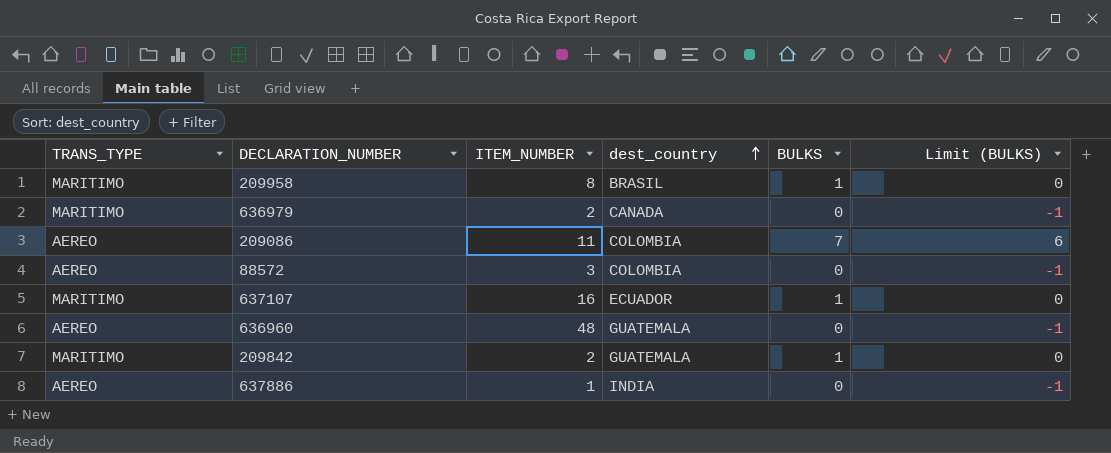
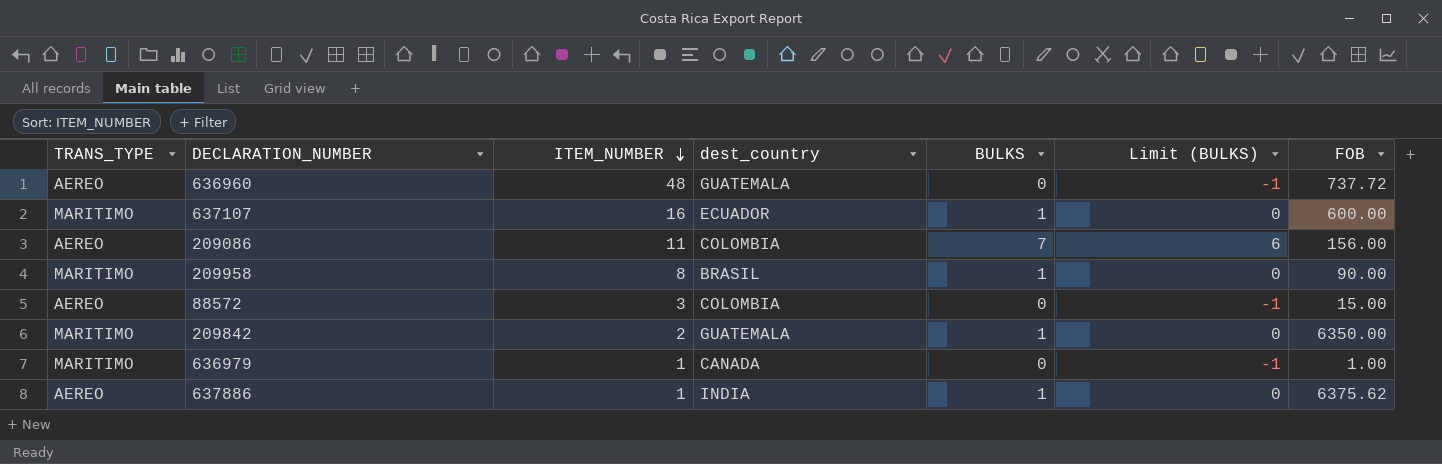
row order: dest_country ascending -> ITEM_NUMBER descending
column FOB | position: none -> 7
636979 | ITEM_NUMBER: 2 -> 1
637886 | BULKS: 0 -> 1
637886 | Limit (BULKS): -1 -> 0

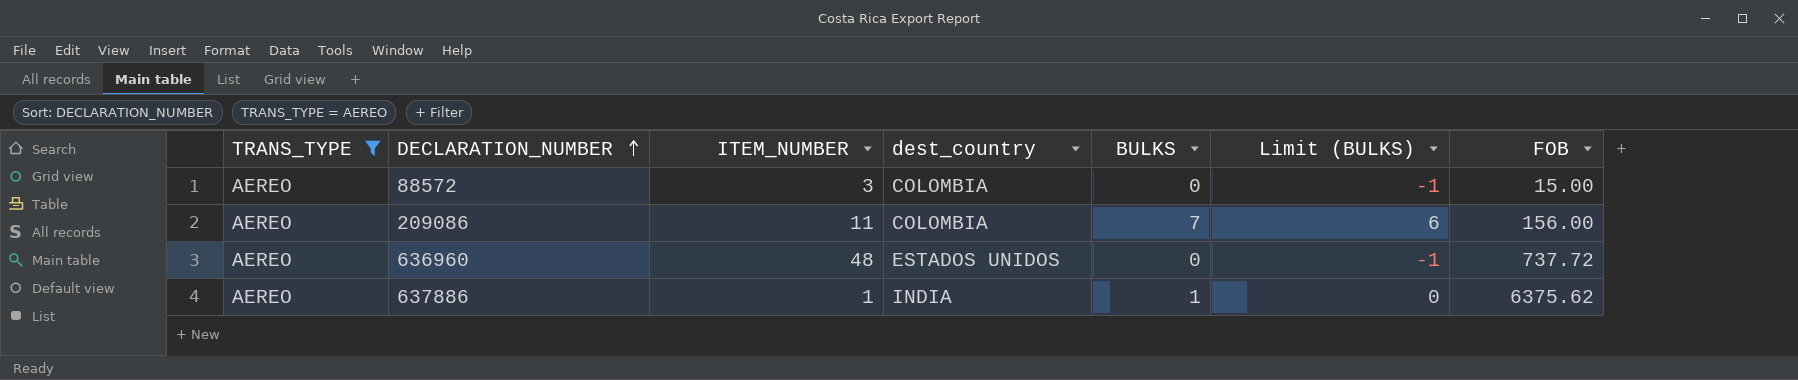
filter: none -> TRANS_TYPE = AEREO
row order: ITEM_NUMBER descending -> DECLARATION_NUMBER ascending
636960 | dest_country: GUATEMALA -> ESTADOS UNIDOS

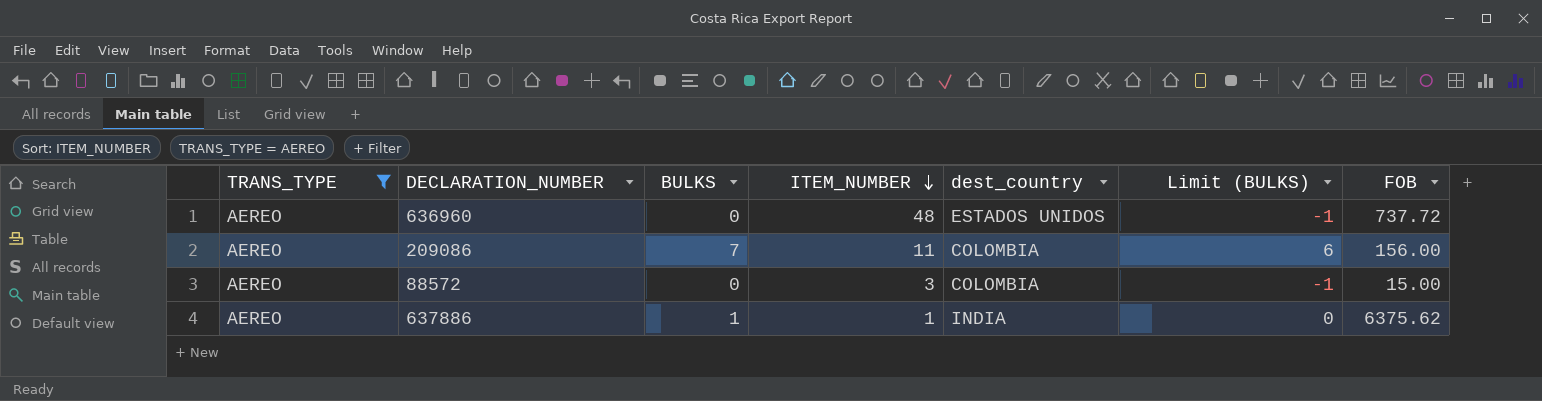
row order: DECLARATION_NUMBER ascending -> ITEM_NUMBER descending
column BULKS | position: 5 -> 3

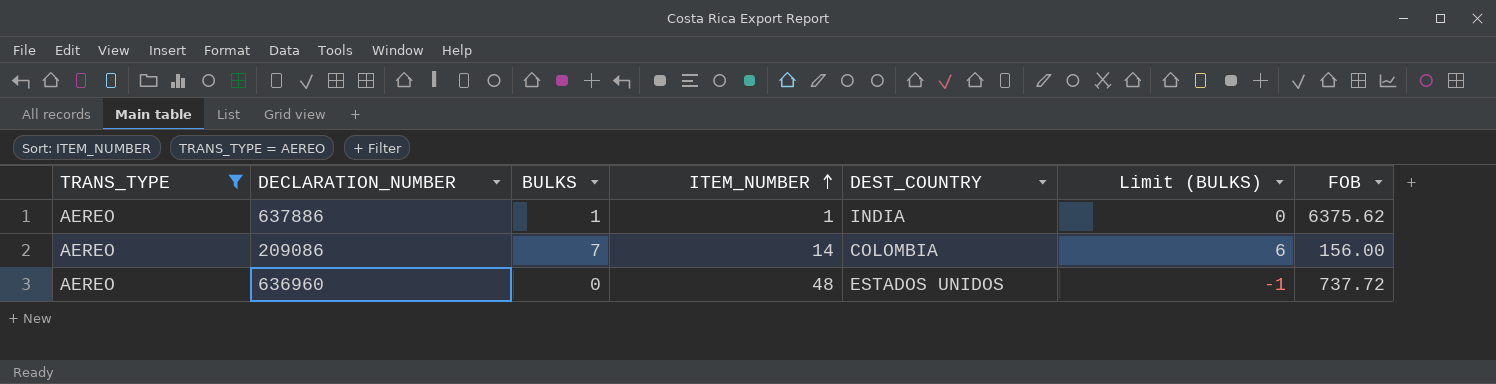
row order: ITEM_NUMBER descending -> ITEM_NUMBER ascending
column name: dest_country -> DEST_COUNTRY
row 88572: AEREO | 0 | 3 | COLOMBIA | -1 | 15.00 -> none
209086 | ITEM_NUMBER: 11 -> 14

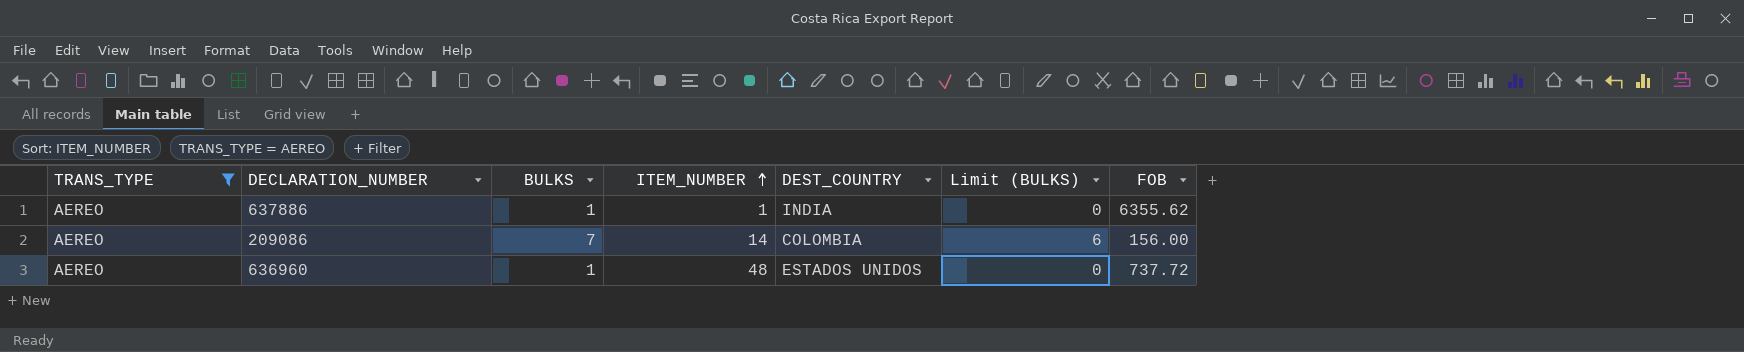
637886 | FOB: 6375.62 -> 6355.62
636960 | BULKS: 0 -> 1
636960 | Limit (BULKS): -1 -> 0

